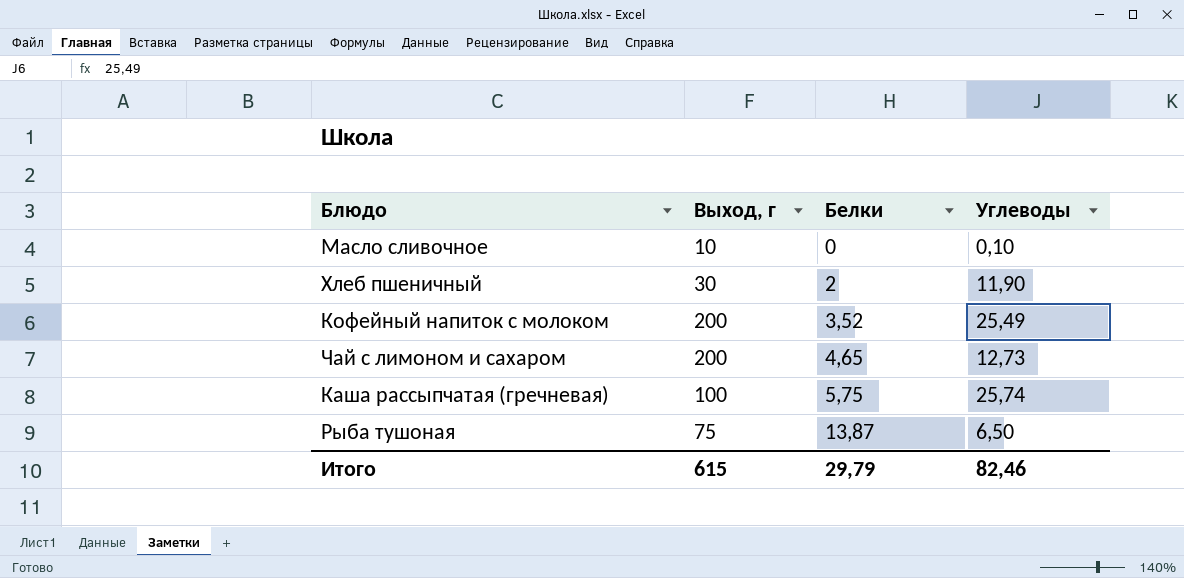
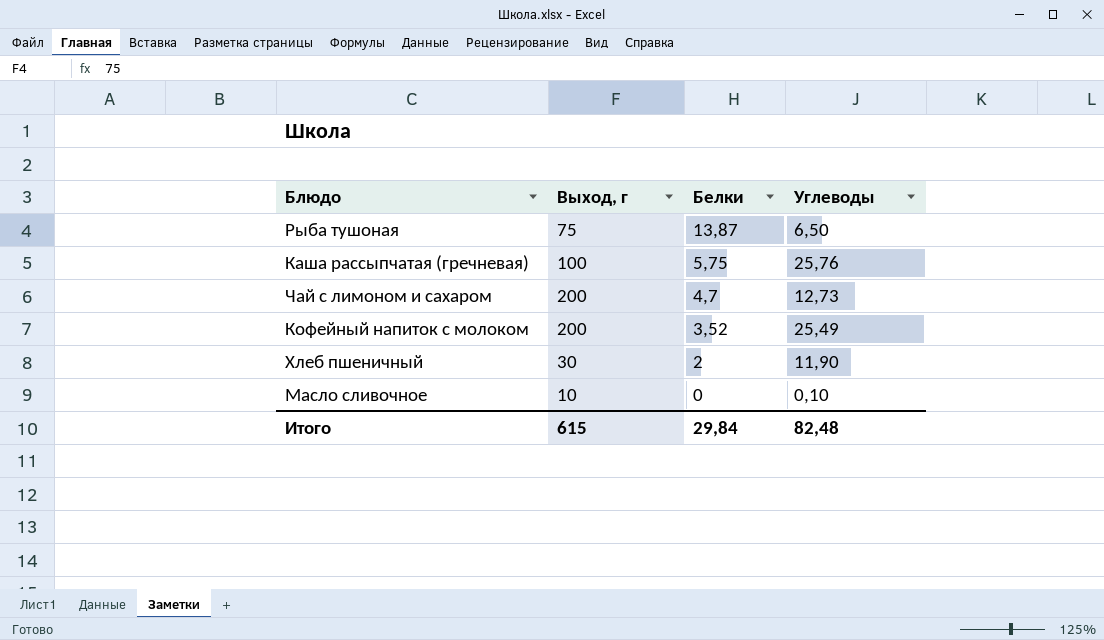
row order: Белки ascending -> Белки descending
Каша рассыпчатая (гречневая) | Углеводы: 25,74 -> 25,76
Чай с лимоном и сахаром | Белки: 4,65 -> 4,7
Итого | Белки: 29,79 -> 29,84
Итого | Углеводы: 82,46 -> 82,48

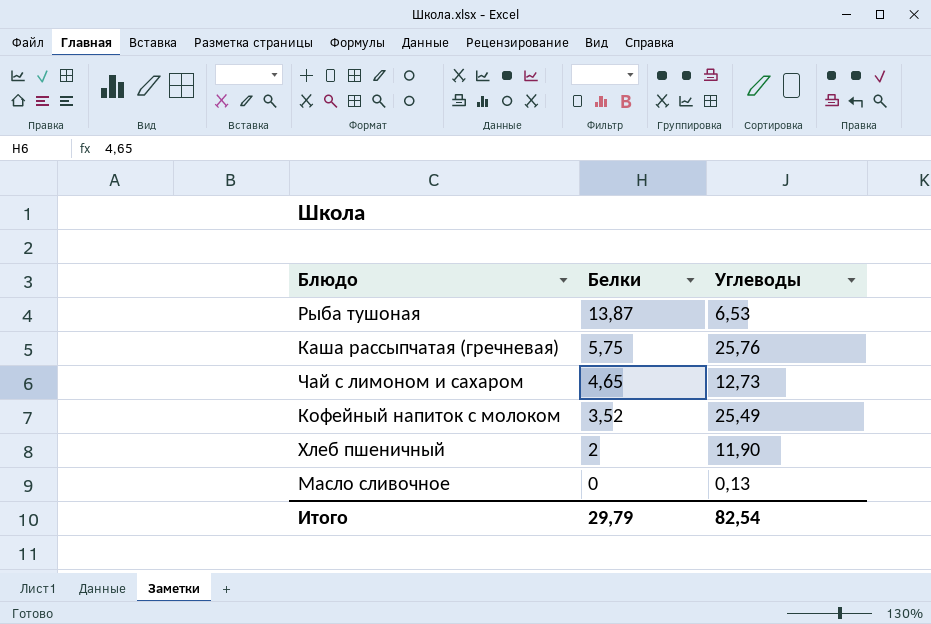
column Выход, г | position: 2 -> none
Рыба тушоная | Углеводы: 6,50 -> 6,53
Чай с лимоном и сахаром | Белки: 4,7 -> 4,65
Масло сливочное | Углеводы: 0,10 -> 0,13
Итого | Белки: 29,84 -> 29,79
Итого | Углеводы: 82,48 -> 82,54

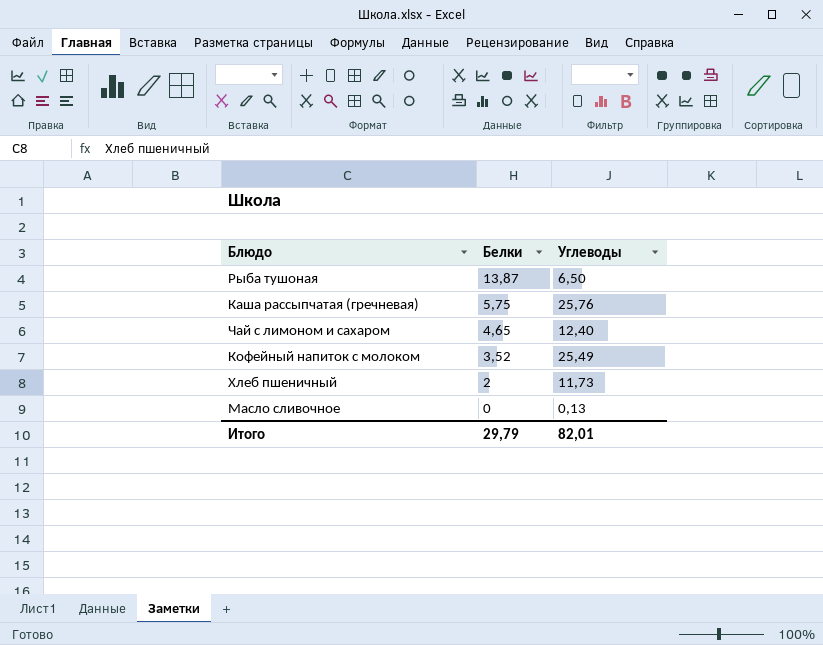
Рыба тушоная | Углеводы: 6,53 -> 6,50
Чай с лимоном и сахаром | Углеводы: 12,73 -> 12,40
Хлеб пшеничный | Углеводы: 11,90 -> 11,73
Итого | Углеводы: 82,54 -> 82,01

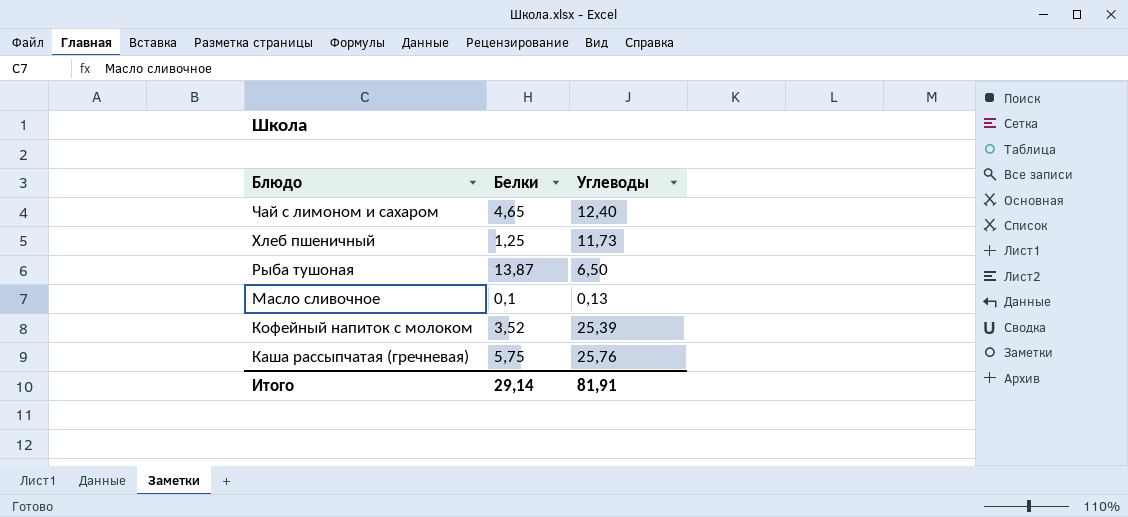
row order: Белки descending -> Блюдо descending
Хлеб пшеничный | Белки: 2 -> 1,25
Масло сливочное | Белки: 0 -> 0,1
Кофейный напиток с молоком | Углеводы: 25,49 -> 25,39
Итого | Белки: 29,79 -> 29,14
Итого | Углеводы: 82,01 -> 81,91

